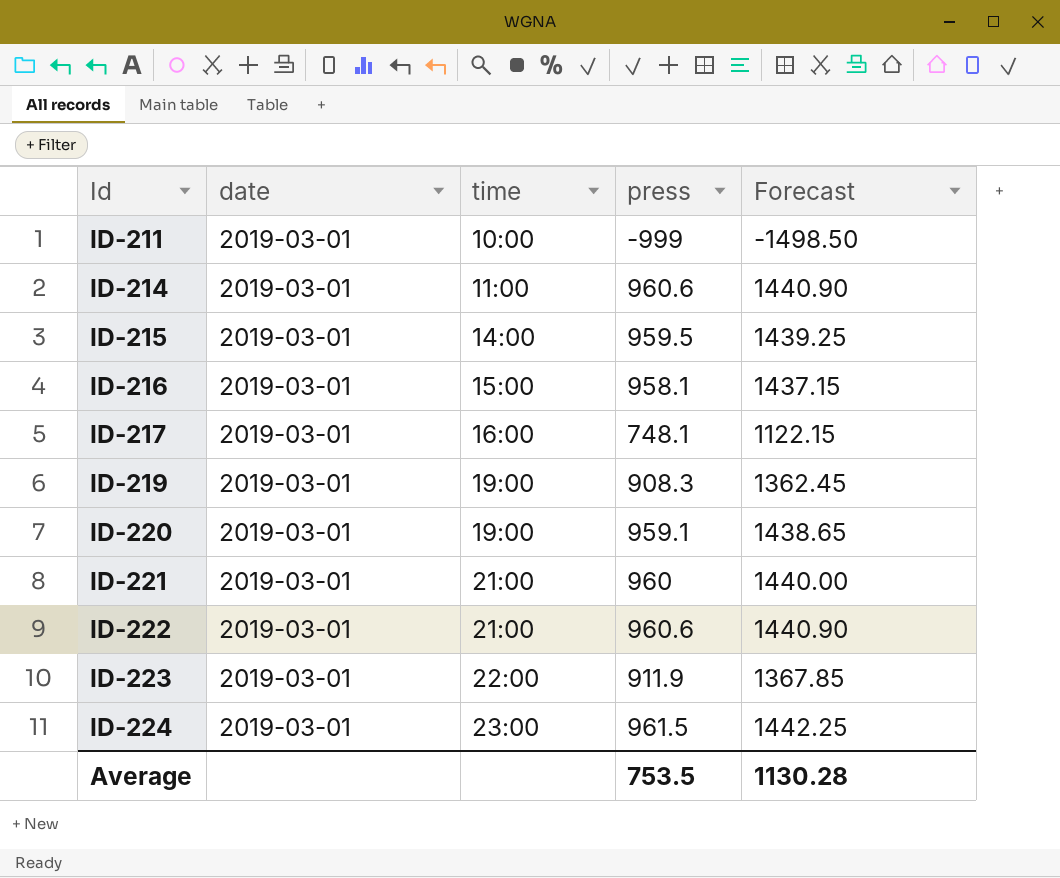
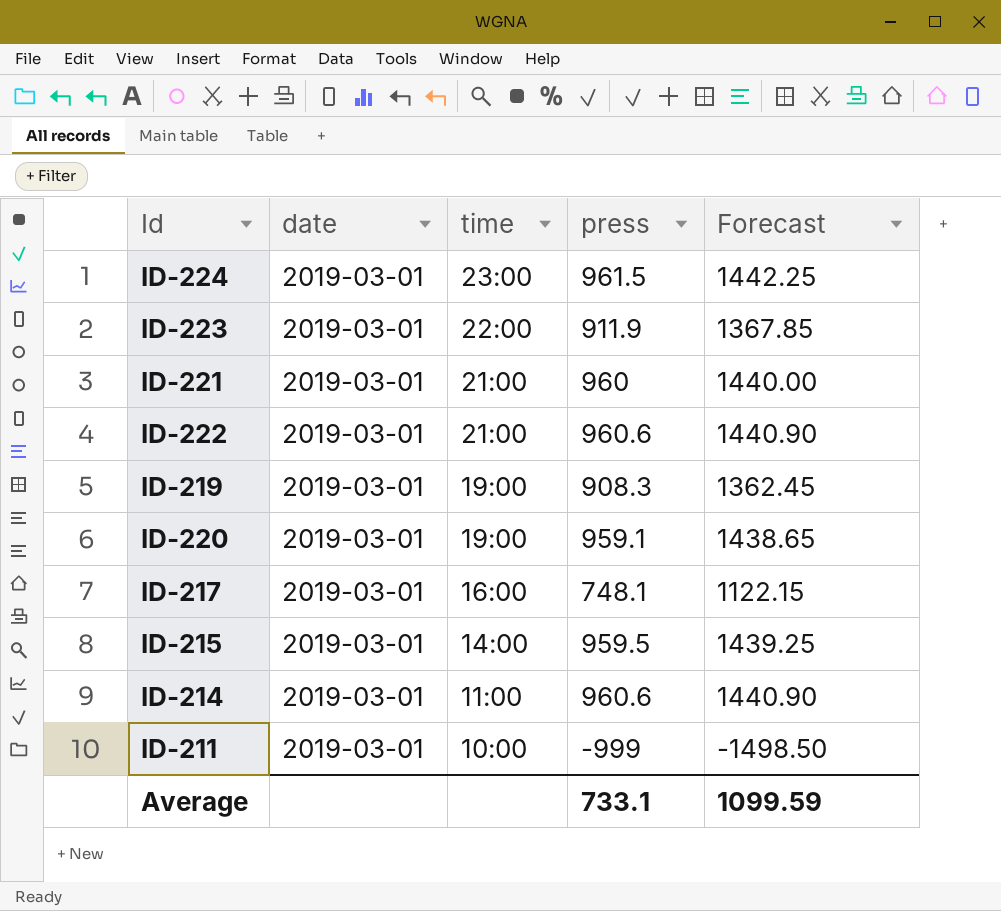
row order: Id ascending -> time descending
row ID-216: 2019-03-01 | 15:00 | 958.1 | 1437.15 -> none
Average | press: 753.5 -> 733.1
Average | Forecast: 1130.28 -> 1099.59

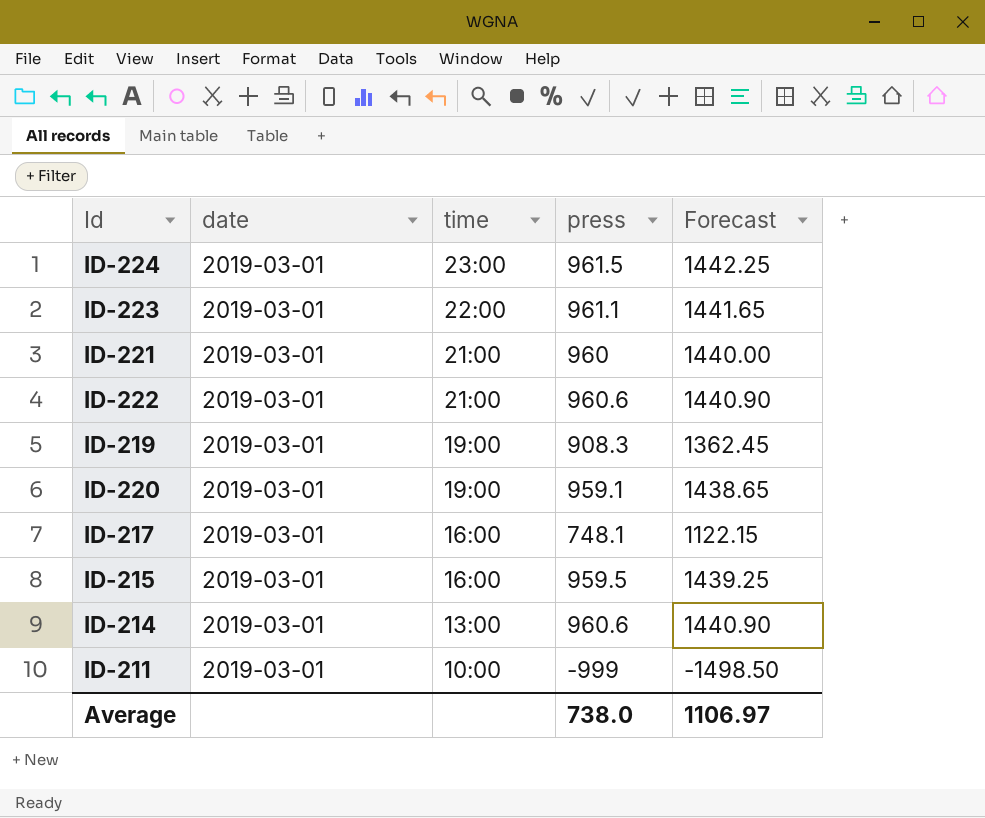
ID-223 | press: 911.9 -> 961.1
ID-223 | Forecast: 1367.85 -> 1441.65
ID-215 | time: 14:00 -> 16:00
ID-214 | time: 11:00 -> 13:00
Average | press: 733.1 -> 738.0
Average | Forecast: 1099.59 -> 1106.97

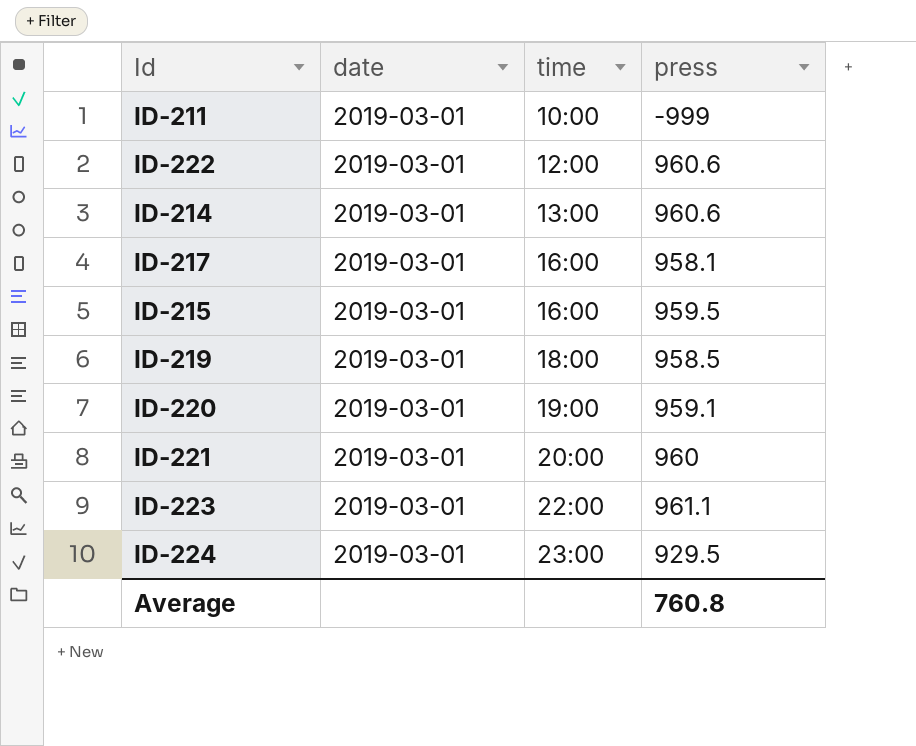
row order: time descending -> time ascending
column Forecast | formula: [press] * 1.5 -> none
ID-222 | time: 21:00 -> 12:00
ID-217 | press: 748.1 -> 958.1
ID-219 | time: 19:00 -> 18:00
ID-219 | press: 908.3 -> 958.5
ID-221 | time: 21:00 -> 20:00
ID-224 | press: 961.5 -> 929.5
Average | press: 738.0 -> 760.8

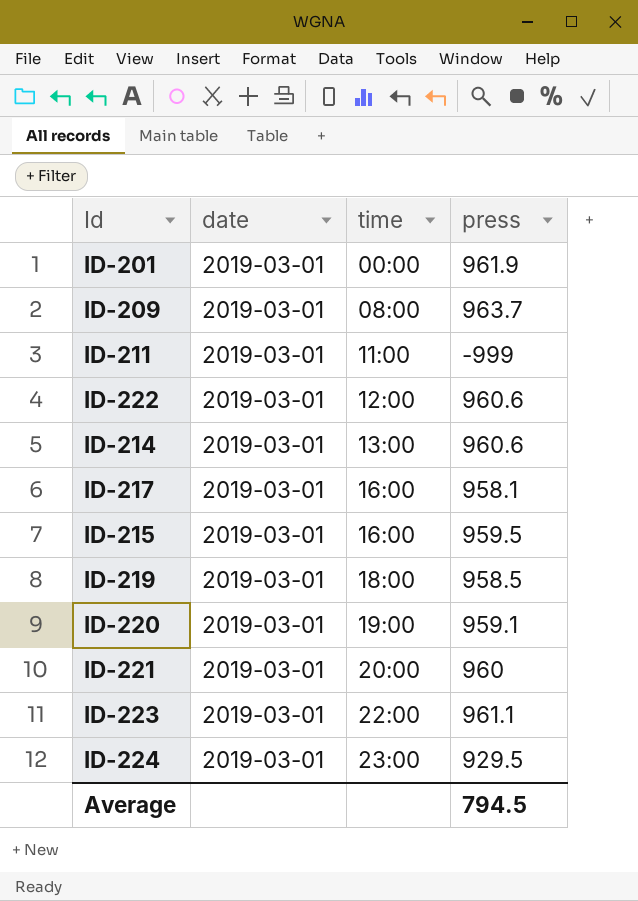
row ID-201: none -> 2019-03-01 | 00:00 | 961.9
row ID-209: none -> 2019-03-01 | 08:00 | 963.7
ID-211 | time: 10:00 -> 11:00
Average | press: 760.8 -> 794.5

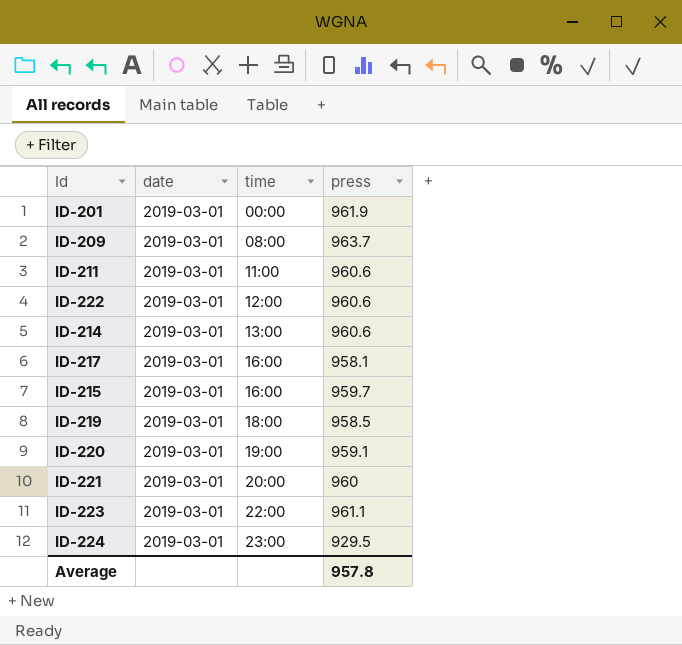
ID-211 | press: -999 -> 960.6
ID-215 | press: 959.5 -> 959.7
Average | press: 794.5 -> 957.8

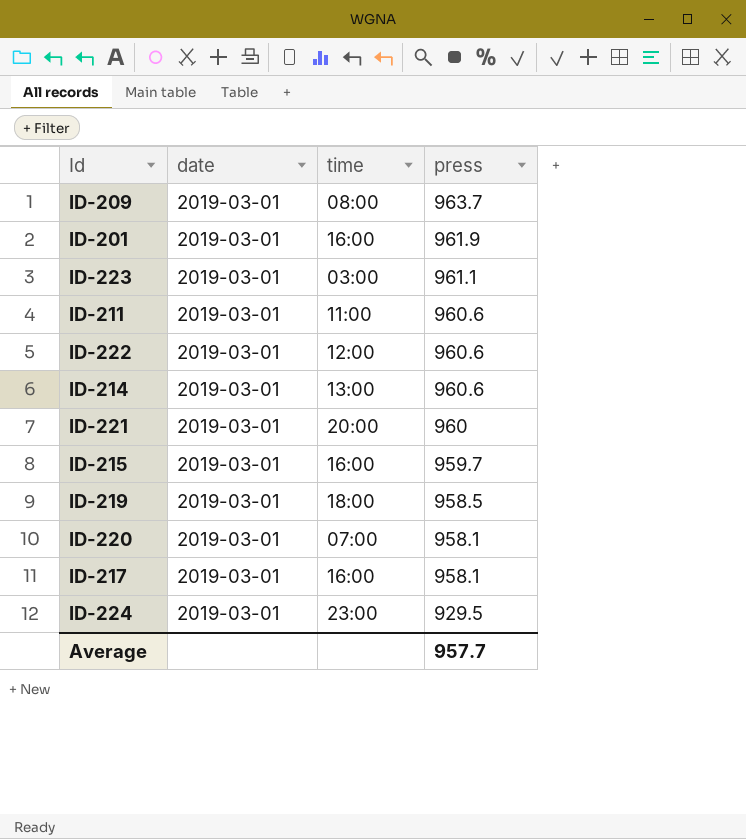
row order: time ascending -> press descending
ID-201 | time: 00:00 -> 16:00
ID-223 | time: 22:00 -> 03:00
ID-220 | time: 19:00 -> 07:00
ID-220 | press: 959.1 -> 958.1
Average | press: 957.8 -> 957.7

